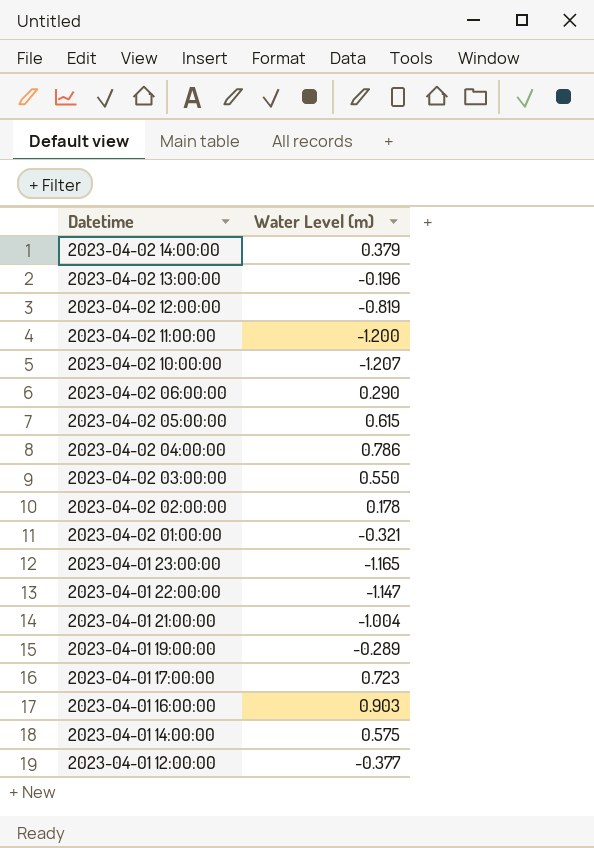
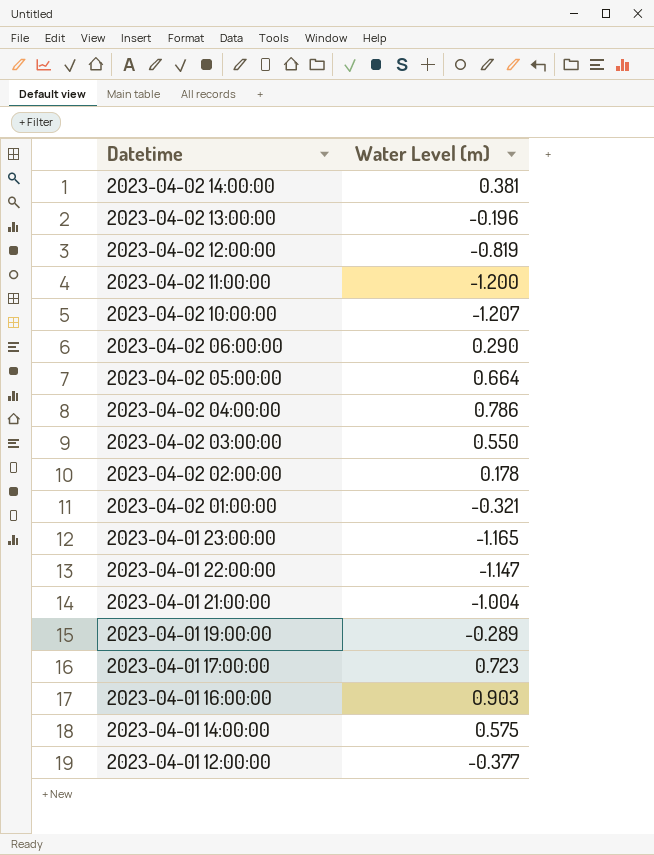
2023-04-02 14:00:00 | Water Level (m): 0.379 -> 0.381
2023-04-02 05:00:00 | Water Level (m): 0.615 -> 0.664

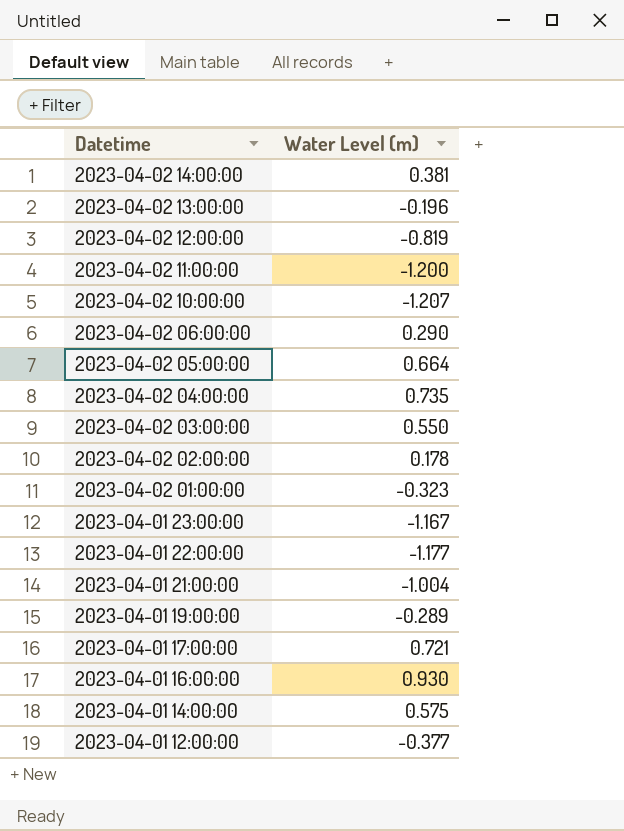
2023-04-02 04:00:00 | Water Level (m): 0.786 -> 0.735
2023-04-02 01:00:00 | Water Level (m): -0.321 -> -0.323
2023-04-01 23:00:00 | Water Level (m): -1.165 -> -1.167
2023-04-01 22:00:00 | Water Level (m): -1.147 -> -1.177
2023-04-01 17:00:00 | Water Level (m): 0.723 -> 0.721
2023-04-01 16:00:00 | Water Level (m): 0.903 -> 0.930

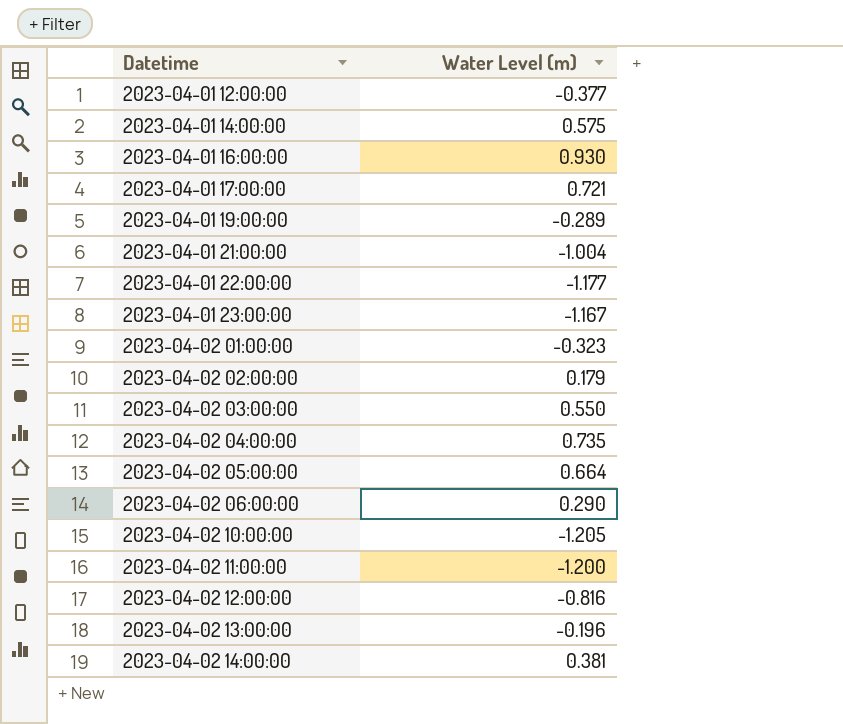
row order: Datetime descending -> Datetime ascending
2023-04-02 02:00:00 | Water Level (m): 0.178 -> 0.179
2023-04-02 10:00:00 | Water Level (m): -1.207 -> -1.205
2023-04-02 12:00:00 | Water Level (m): -0.819 -> -0.816

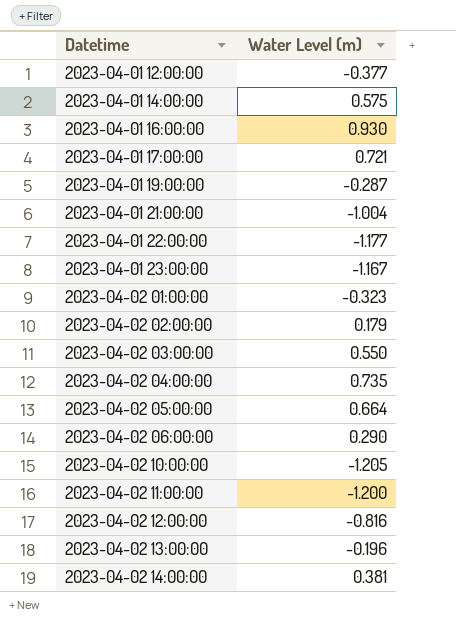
2023-04-01 19:00:00 | Water Level (m): -0.289 -> -0.287

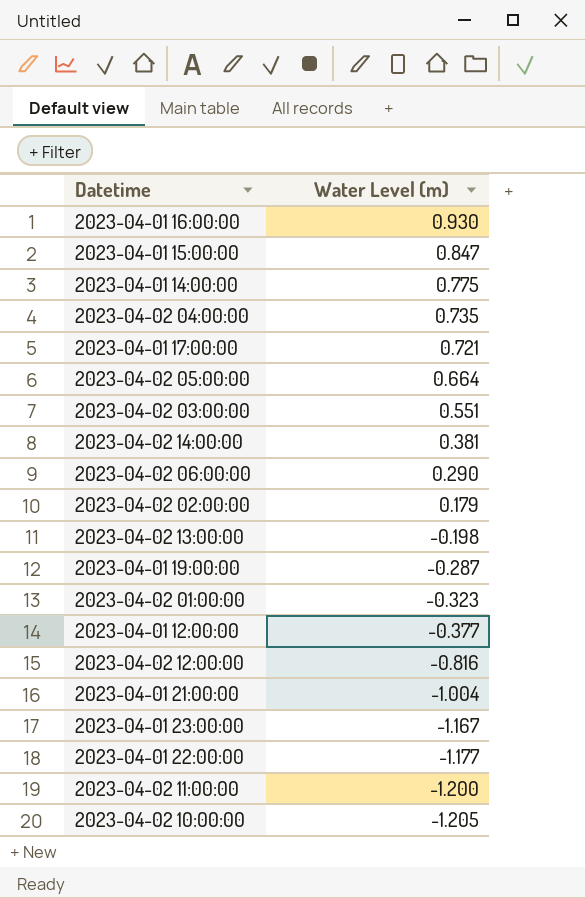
row order: Datetime ascending -> Water Level (m) descending
row 2023-04-01 15:00:00: none -> 0.847
2023-04-01 14:00:00 | Water Level (m): 0.575 -> 0.775
2023-04-02 03:00:00 | Water Level (m): 0.550 -> 0.551
2023-04-02 13:00:00 | Water Level (m): -0.196 -> -0.198

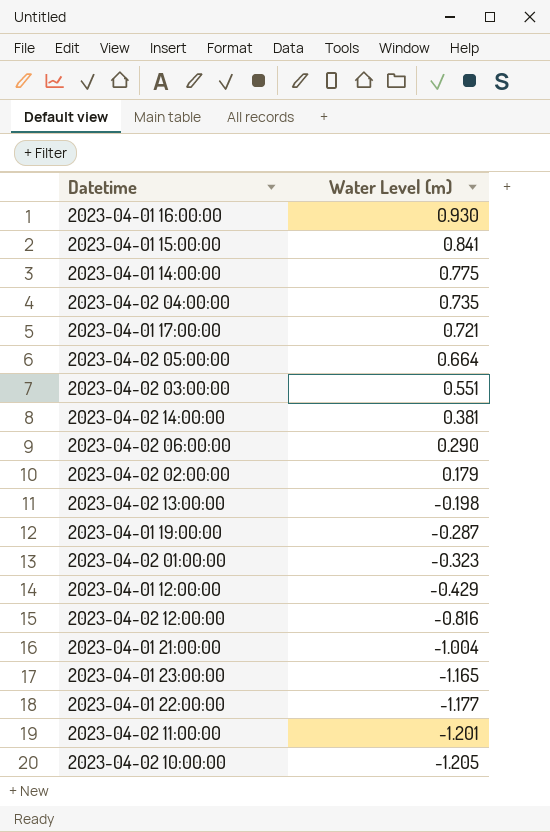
2023-04-01 15:00:00 | Water Level (m): 0.847 -> 0.841
2023-04-01 12:00:00 | Water Level (m): -0.377 -> -0.429
2023-04-01 23:00:00 | Water Level (m): -1.167 -> -1.165
2023-04-02 11:00:00 | Water Level (m): -1.200 -> -1.201

